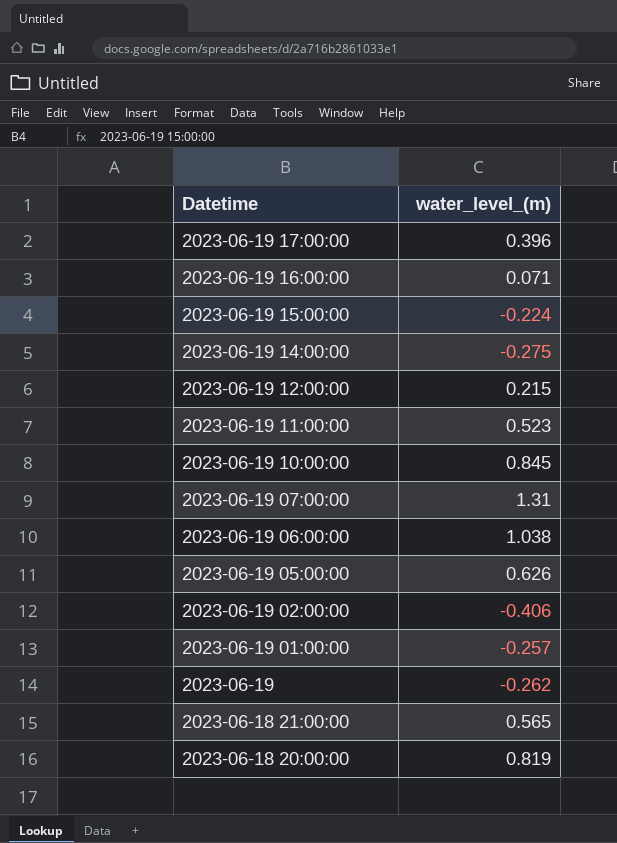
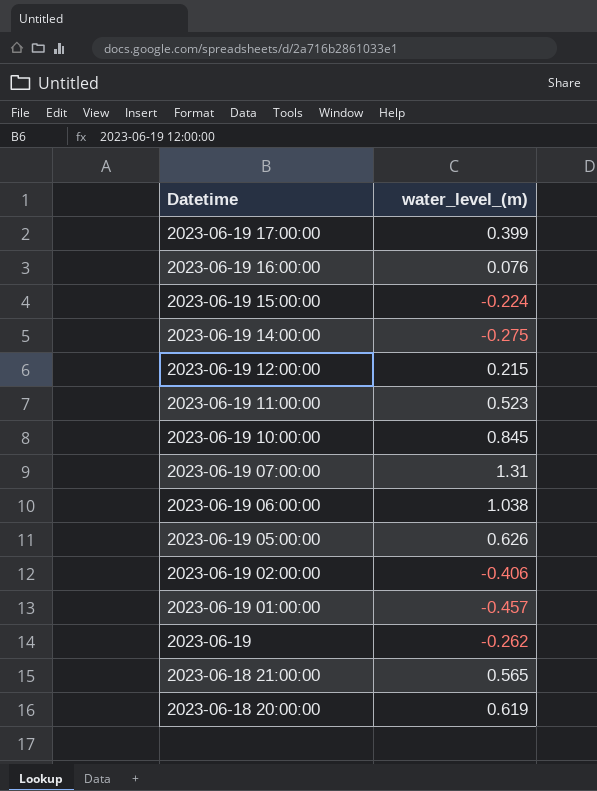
2023-06-19 17:00:00 | water_level_(m): 0.396 -> 0.399
2023-06-19 16:00:00 | water_level_(m): 0.071 -> 0.076
2023-06-19 01:00:00 | water_level_(m): -0.257 -> -0.457
2023-06-18 20:00:00 | water_level_(m): 0.819 -> 0.619

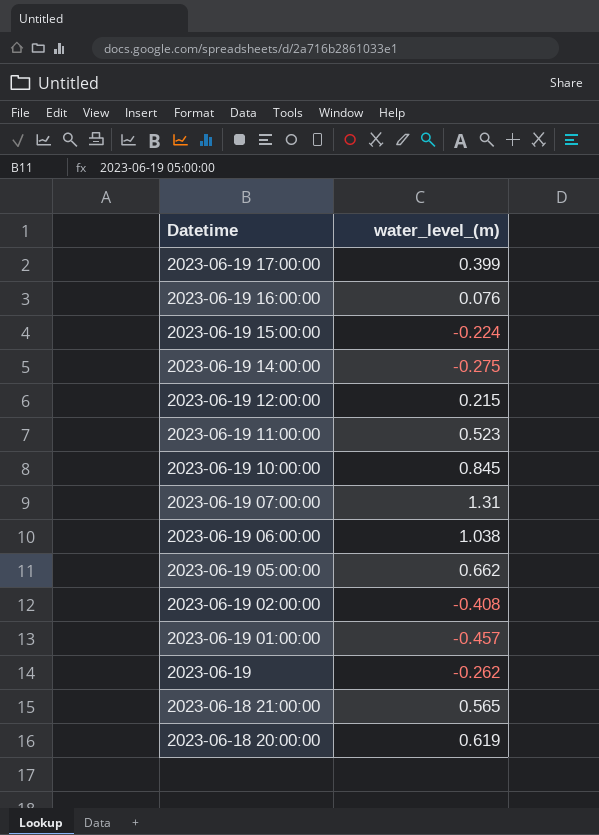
2023-06-19 05:00:00 | water_level_(m): 0.626 -> 0.662
2023-06-19 02:00:00 | water_level_(m): -0.406 -> -0.408

